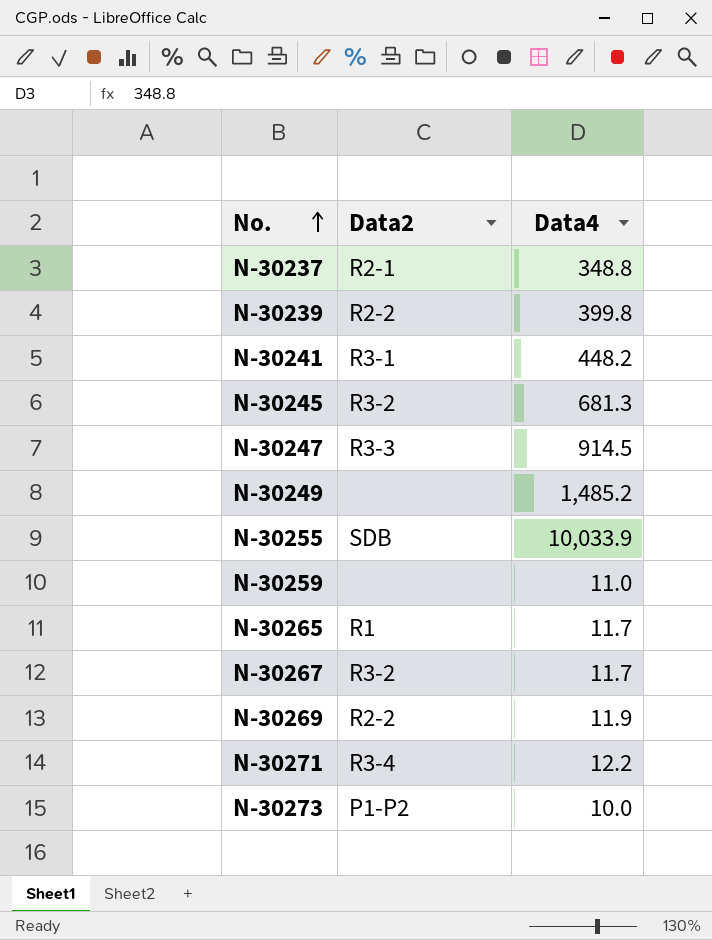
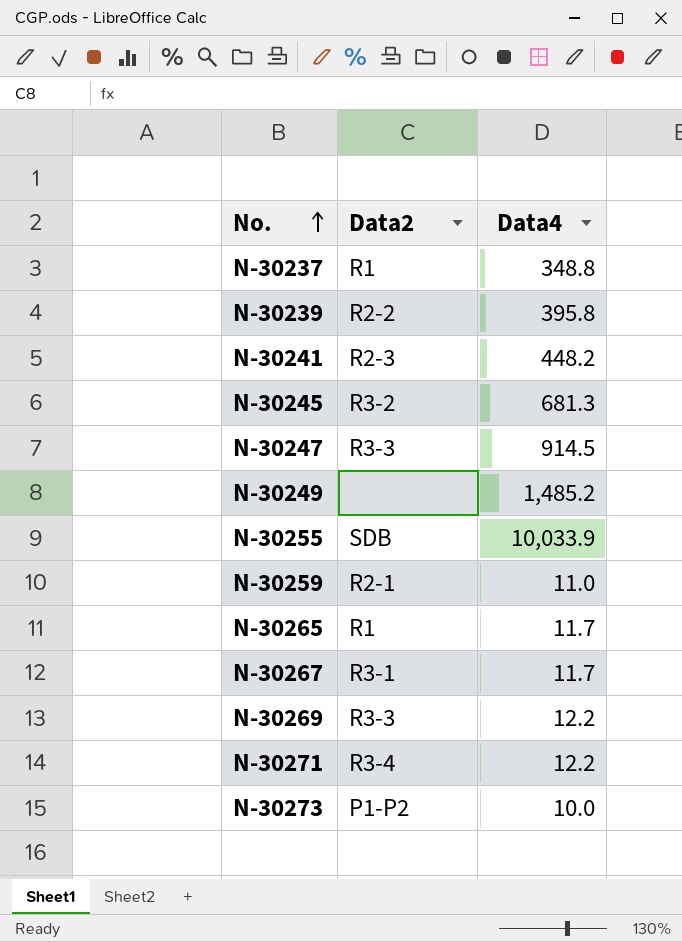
N-30237 | Data2: R2-1 -> R1
N-30239 | Data4: 399.8 -> 395.8
N-30241 | Data2: R3-1 -> R2-3
N-30259 | Data2: none -> R2-1
N-30267 | Data2: R3-2 -> R3-1
N-30269 | Data2: R2-2 -> R3-3
N-30269 | Data4: 11.9 -> 12.2

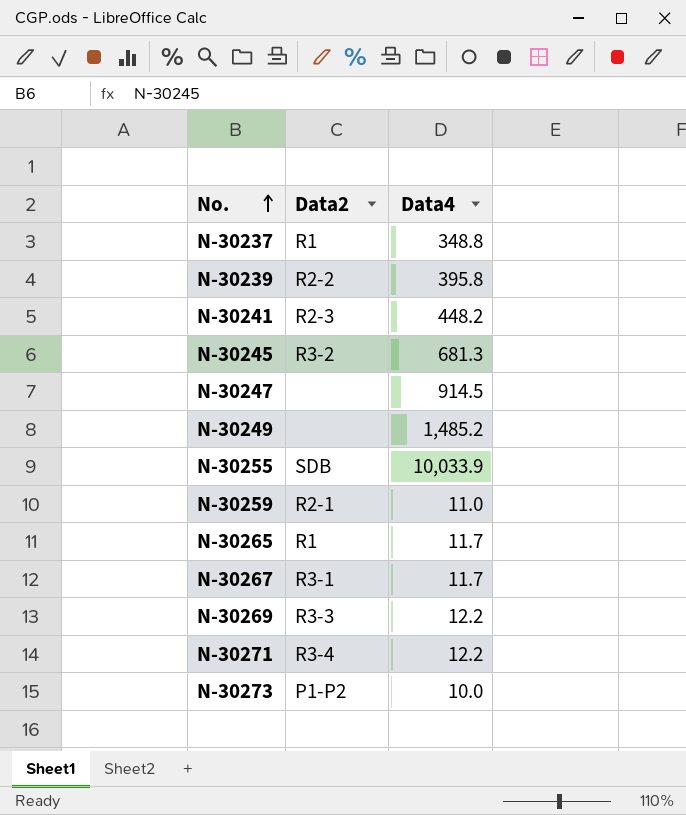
N-30247 | Data2: R3-3 -> none

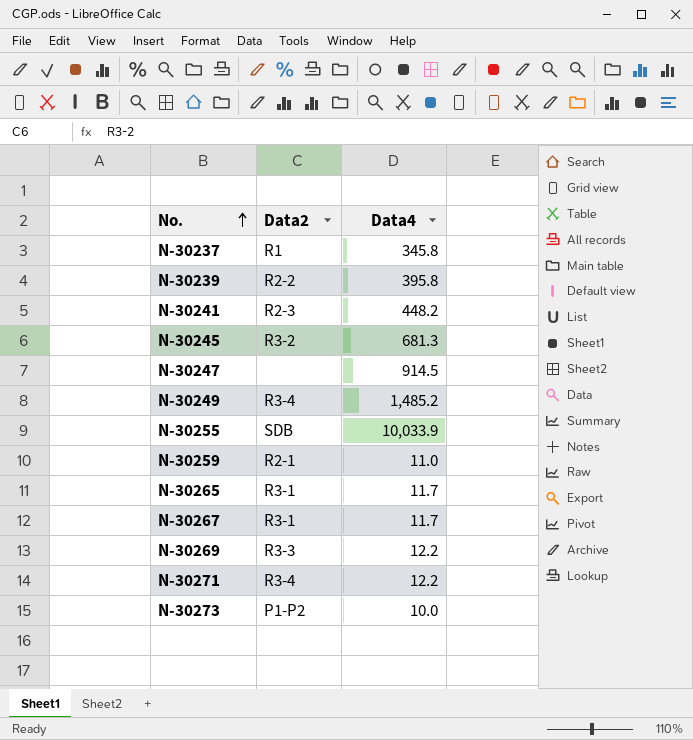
N-30237 | Data4: 348.8 -> 345.8
N-30249 | Data2: none -> R3-4
N-30265 | Data2: R1 -> R3-1

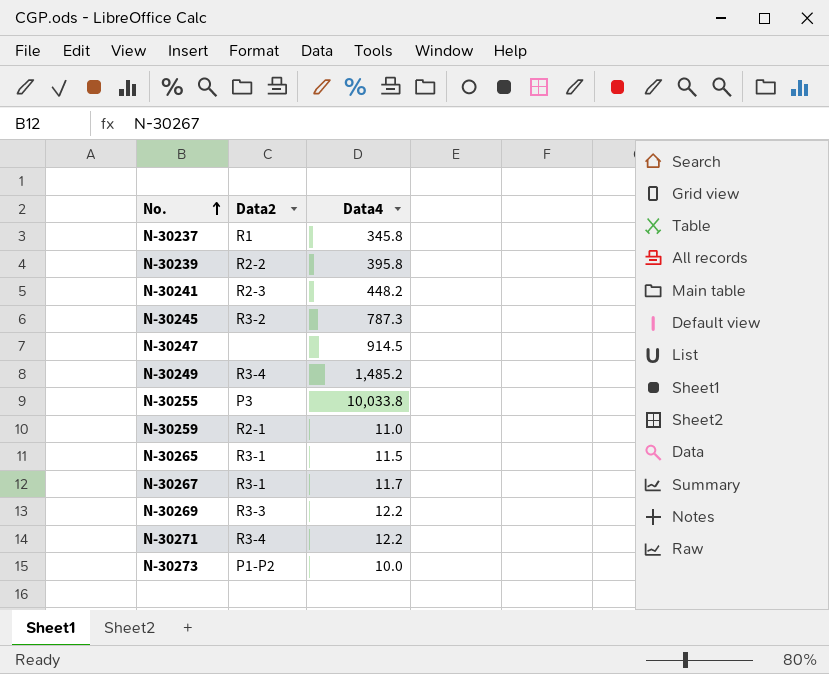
N-30245 | Data4: 681.3 -> 787.3
N-30255 | Data2: SDB -> P3
N-30255 | Data4: 10,033.9 -> 10,033.8
N-30265 | Data4: 11.7 -> 11.5

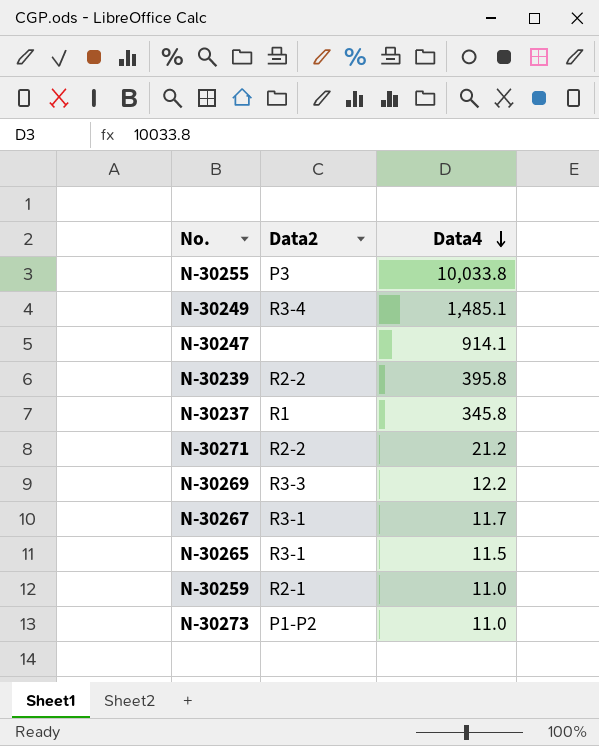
row order: No. ascending -> Data4 descending
row N-30241: R2-3 | 448.2 -> none
row N-30245: R3-2 | 787.3 -> none
N-30249 | Data4: 1,485.2 -> 1,485.1
N-30247 | Data4: 914.5 -> 914.1
N-30271 | Data2: R3-4 -> R2-2
N-30271 | Data4: 12.2 -> 21.2
N-30273 | Data4: 10.0 -> 11.0

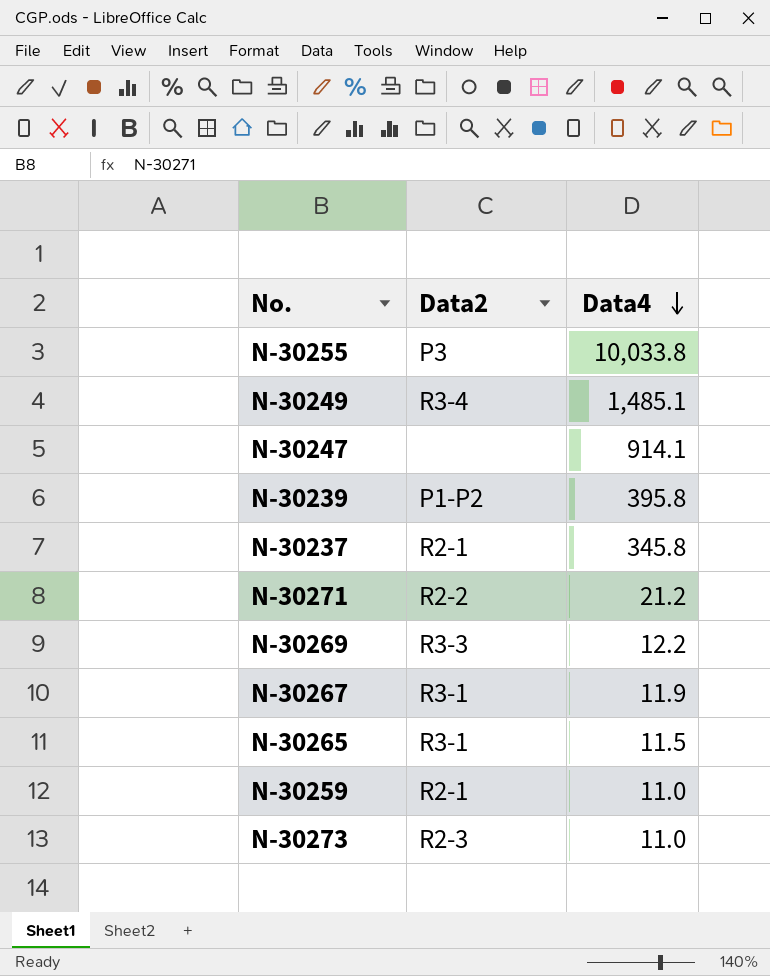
N-30239 | Data2: R2-2 -> P1-P2
N-30237 | Data2: R1 -> R2-1
N-30267 | Data4: 11.7 -> 11.9
N-30273 | Data2: P1-P2 -> R2-3

